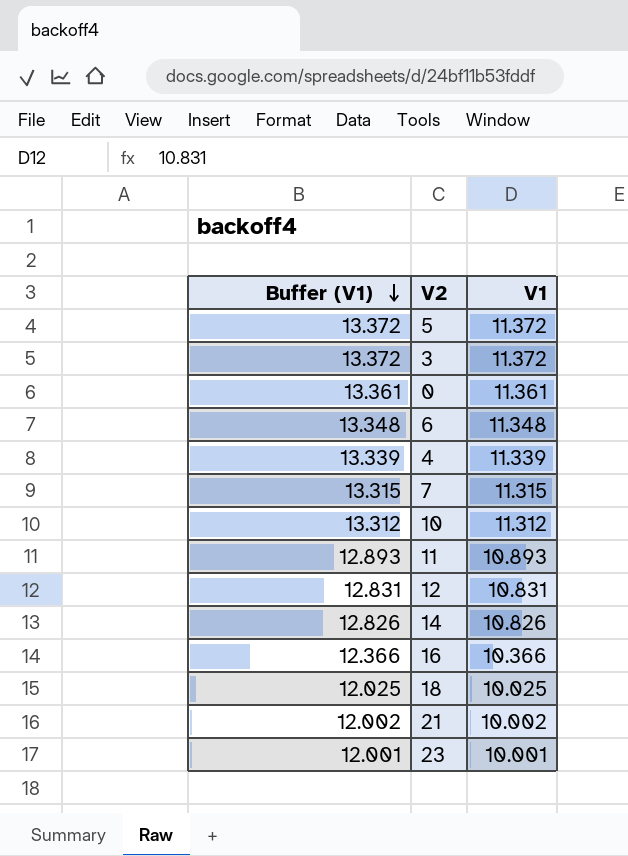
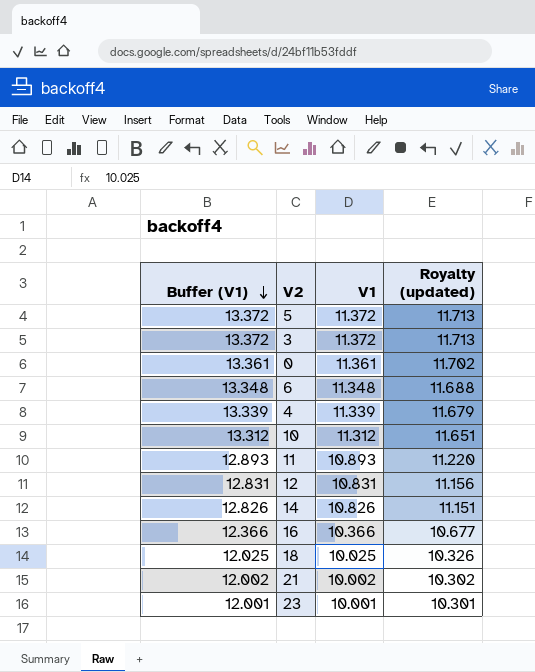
column Royalty (updated) | formula: none -> [V1] * 1.03
row 7: 13.315 | 11.315 -> none

